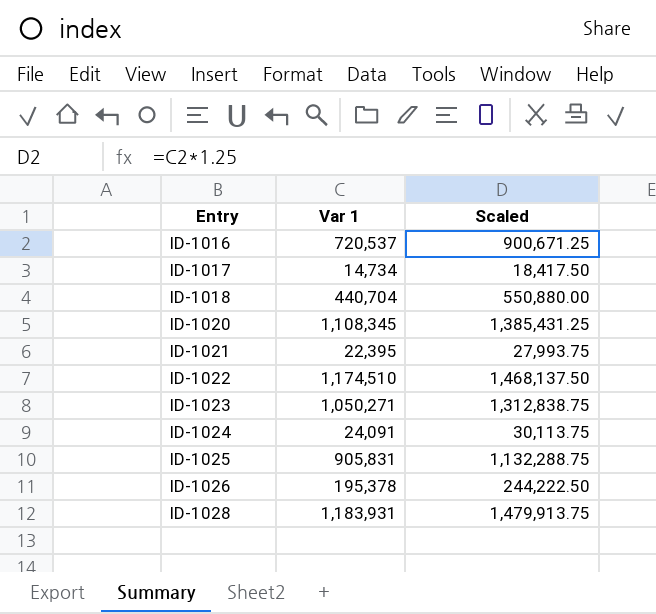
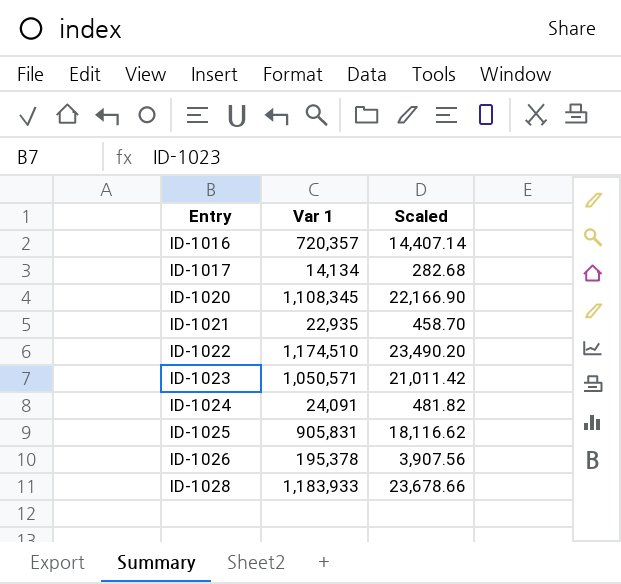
column Scaled | formula: [Var 1] * 1.25 -> [Var 1] * 0.02
row ID-1018: 440,704 | 550,880.00 -> none
ID-1016 | Var 1: 720,537 -> 720,357
ID-1017 | Var 1: 14,734 -> 14,134
ID-1021 | Var 1: 22,395 -> 22,935
ID-1023 | Var 1: 1,050,271 -> 1,050,571
ID-1028 | Var 1: 1,183,931 -> 1,183,933

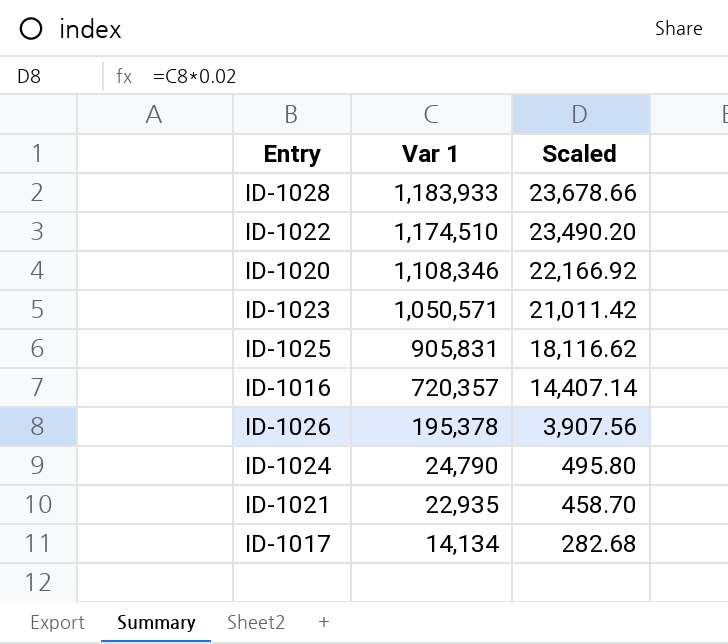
row order: Entry ascending -> Var 1 descending
ID-1020 | Var 1: 1,108,345 -> 1,108,346
ID-1020 | Scaled: 22,166.90 -> 22,166.92
ID-1024 | Var 1: 24,091 -> 24,790
ID-1024 | Scaled: 481.82 -> 495.80

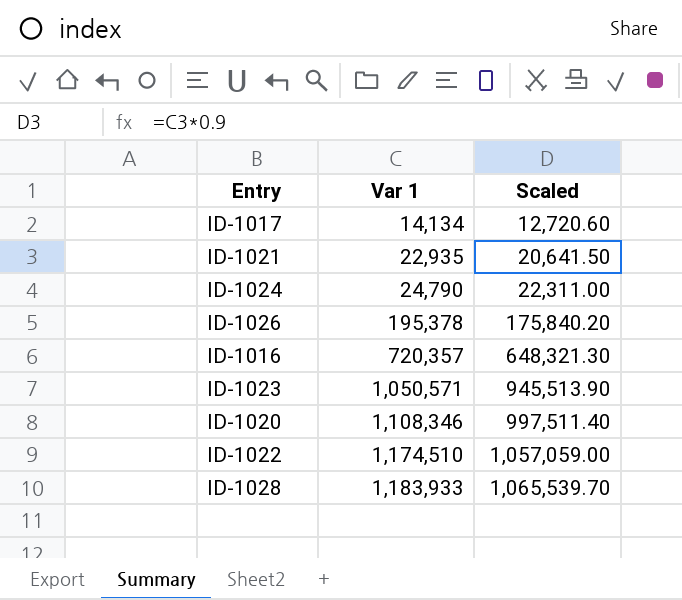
row order: Var 1 descending -> Var 1 ascending
column Scaled | formula: [Var 1] * 0.02 -> [Var 1] * 0.9
row ID-1025: 905,831 | 18,116.62 -> none

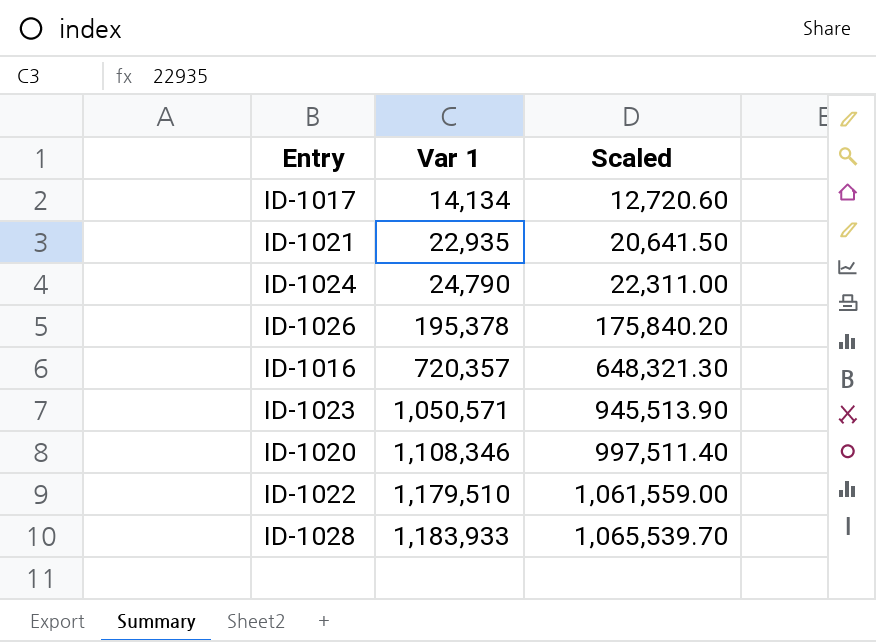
ID-1022 | Var 1: 1,174,510 -> 1,179,510
ID-1022 | Scaled: 1,057,059.00 -> 1,061,559.00

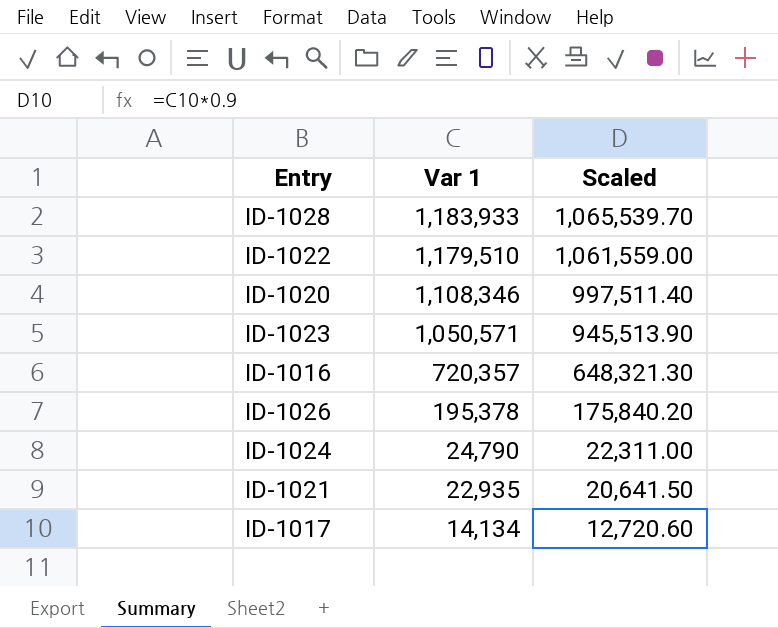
row order: Var 1 ascending -> Var 1 descending

